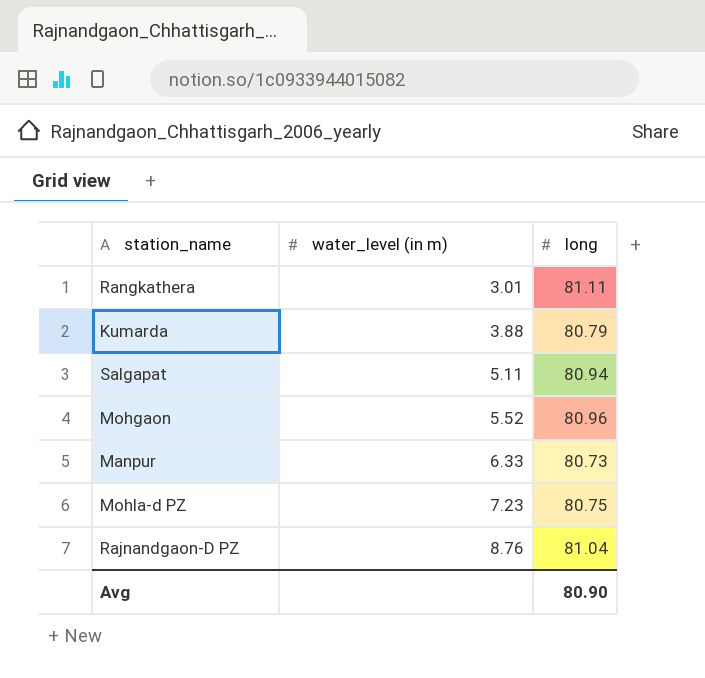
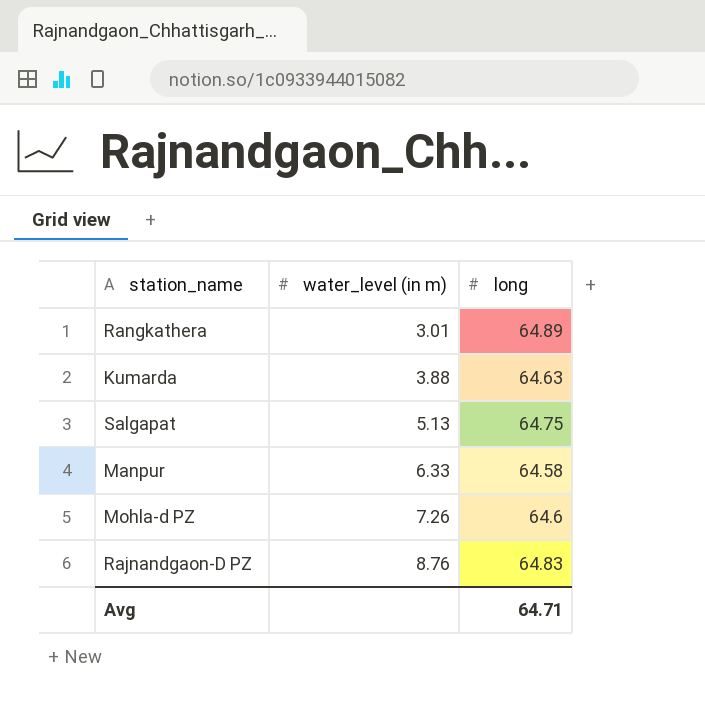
row Mohgaon: 5.52 | 80.96 -> none
Rangkathera | long: 81.11 -> 64.89
Kumarda | long: 80.79 -> 64.63
Salgapat | water_level (in m): 5.11 -> 5.13
Salgapat | long: 80.94 -> 64.75
Manpur | long: 80.73 -> 64.58
Mohla-d PZ | water_level (in m): 7.23 -> 7.26
Mohla-d PZ | long: 80.75 -> 64.6
Rajnandgaon-D PZ | long: 81.04 -> 64.83
Avg | long: 80.90 -> 64.71

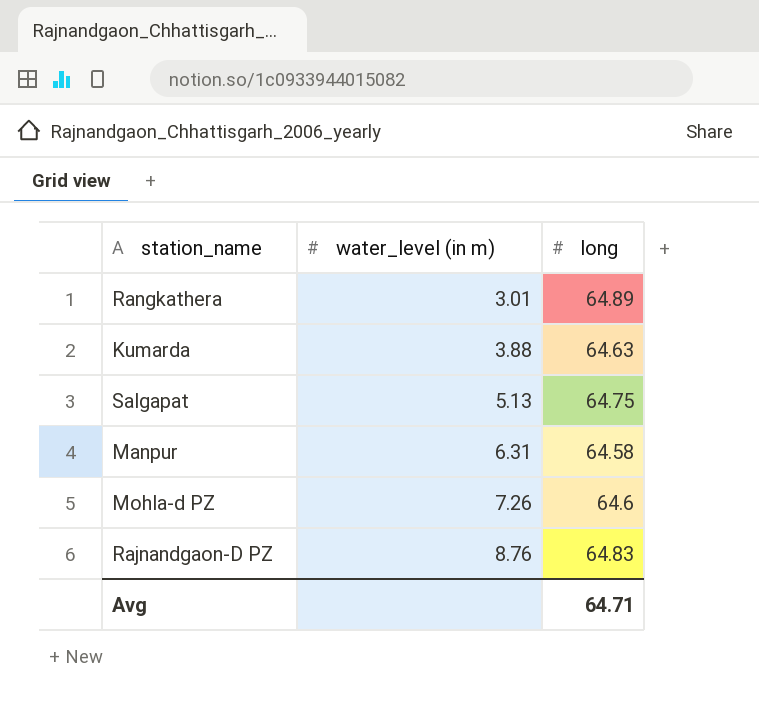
Manpur | water_level (in m): 6.33 -> 6.31

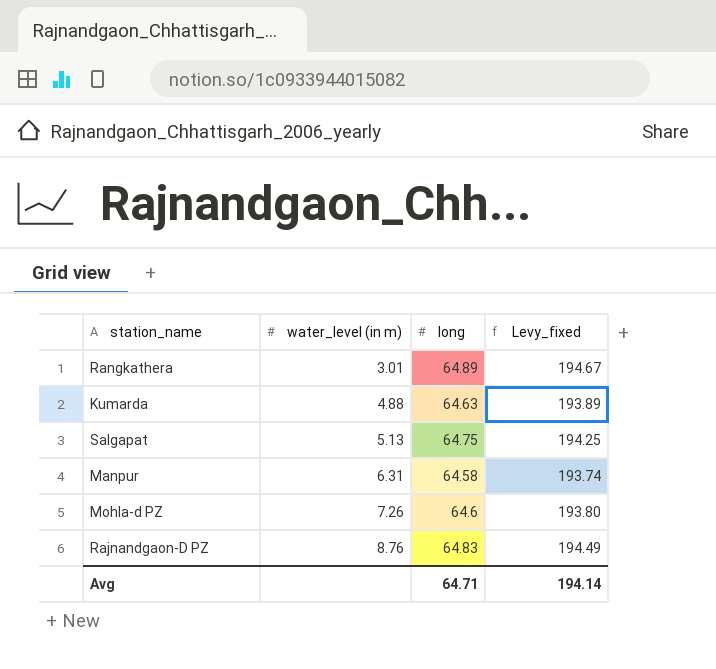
column Levy_fixed | formula: none -> [long] * 3
Kumarda | water_level (in m): 3.88 -> 4.88

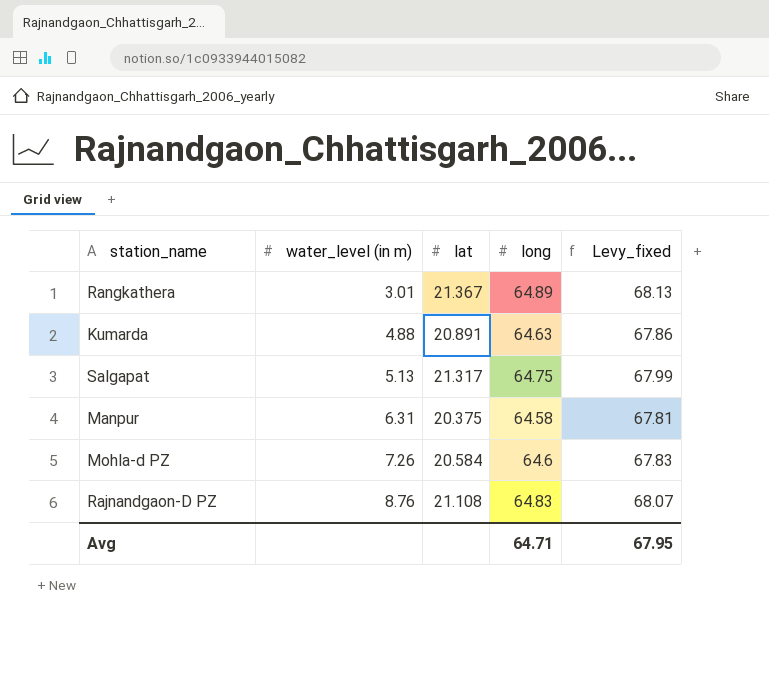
column lat | position: none -> 3
column Levy_fixed | formula: [long] * 3 -> [long] * 1.05
Avg | Levy_fixed: 194.14 -> 67.95

